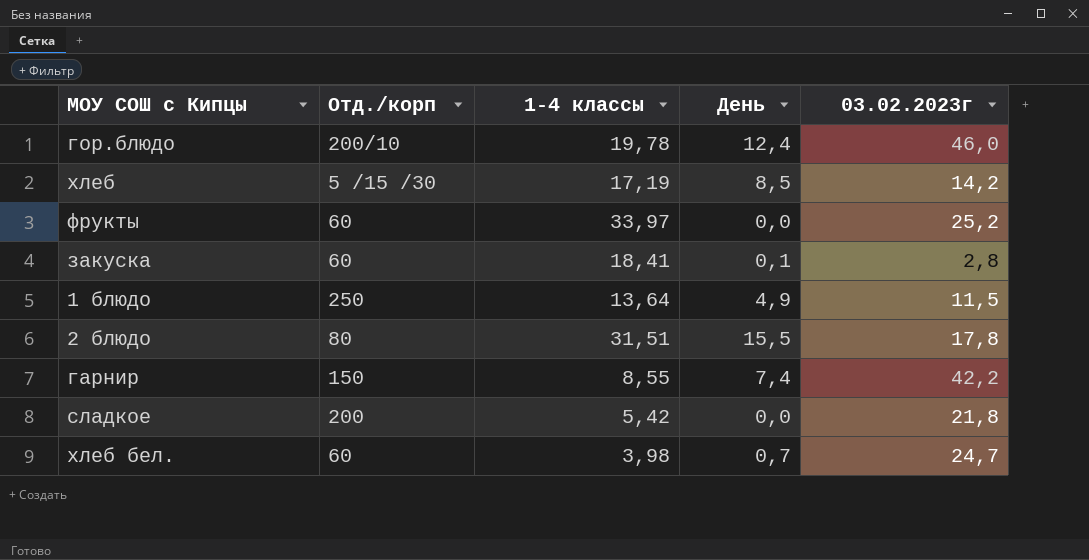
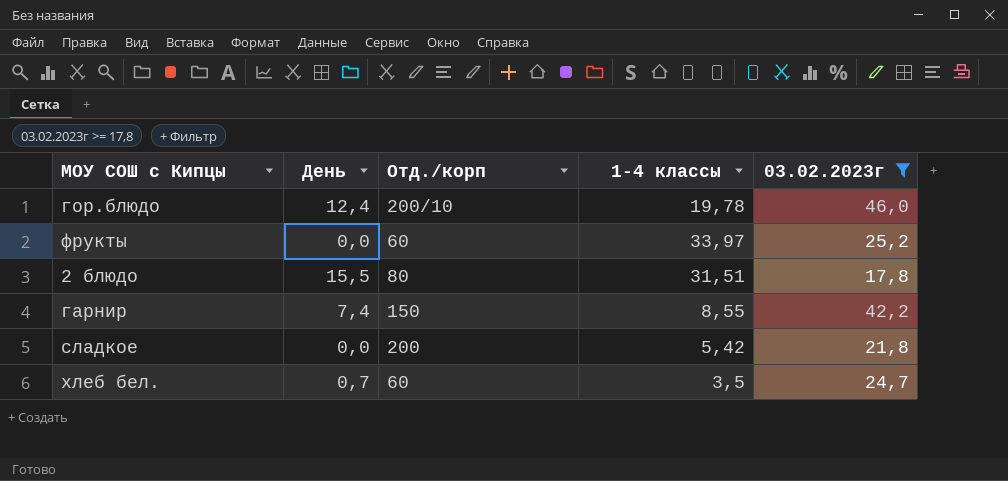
filter: none -> 03.02.2023г >= 17,8
column День | position: 4 -> 2
хлеб бел. | 1-4 классы: 3,98 -> 3,5

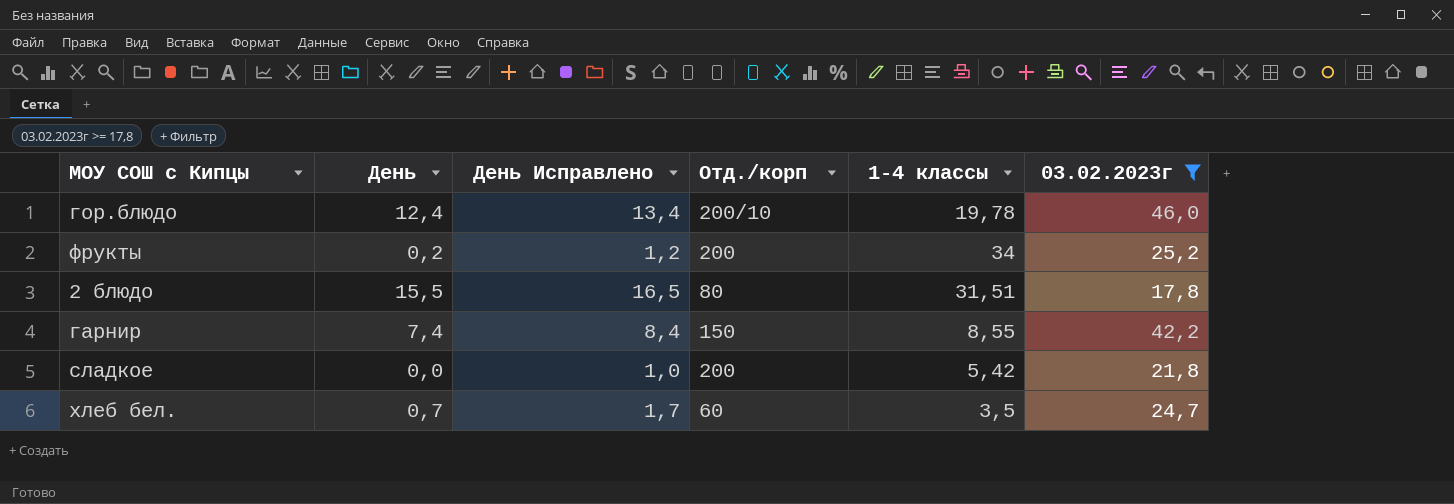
column День Исправлено | formula: none -> [День] + 1
фрукты | День: 0,0 -> 0,2
фрукты | Отд./корп: 60 -> 200
фрукты | 1-4 классы: 33,97 -> 34

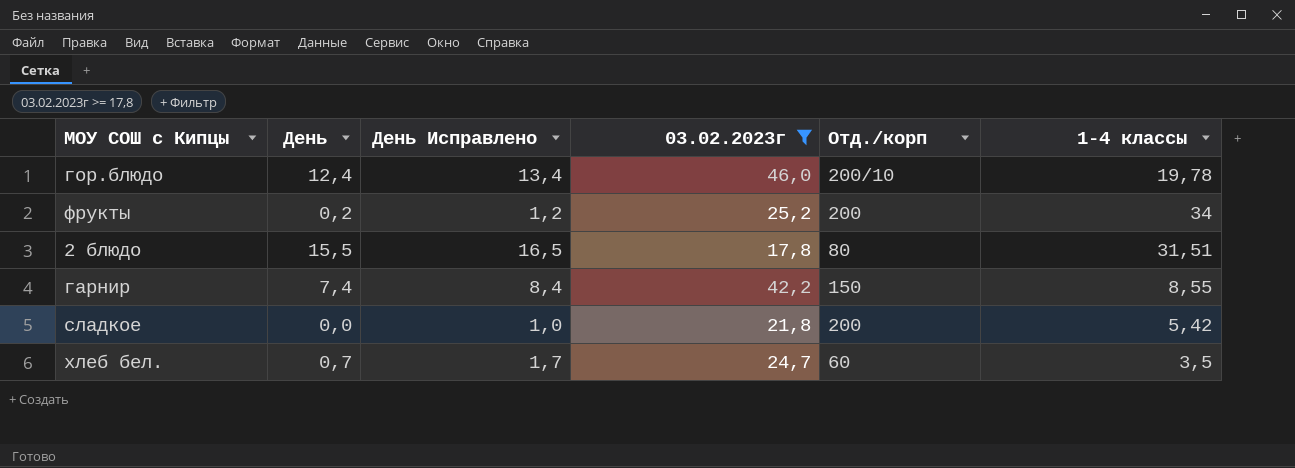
column 03.02.2023г | position: 6 -> 4

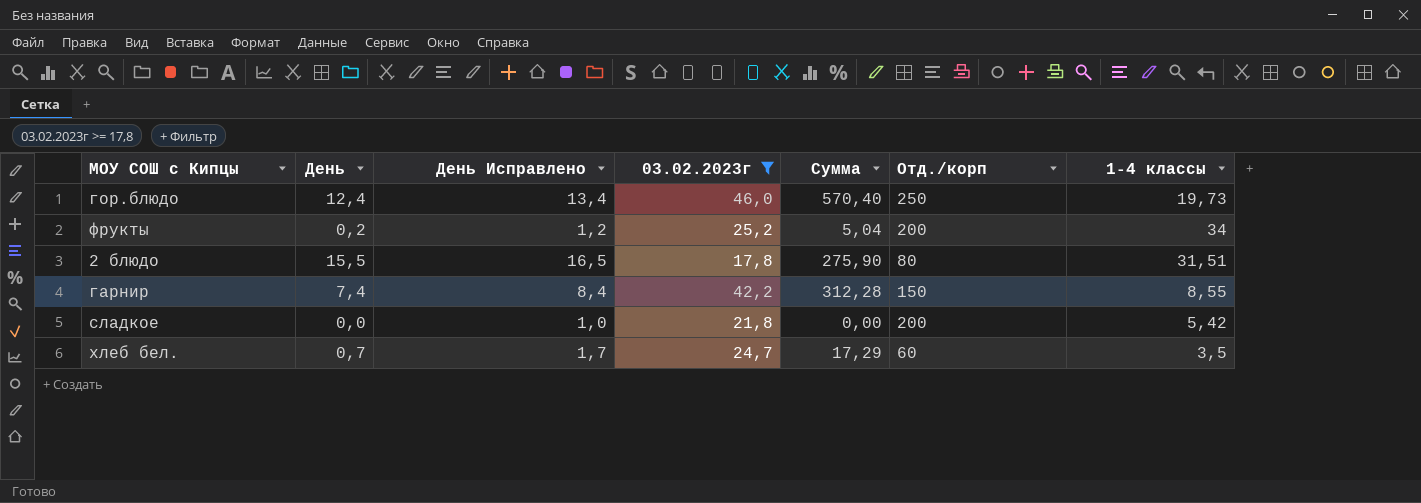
column Сумма | formula: none -> [День] * [03.02.2023г]
гор.блюдо | Отд./корп: 200/10 -> 250
гор.блюдо | 1-4 классы: 19,78 -> 19,73

